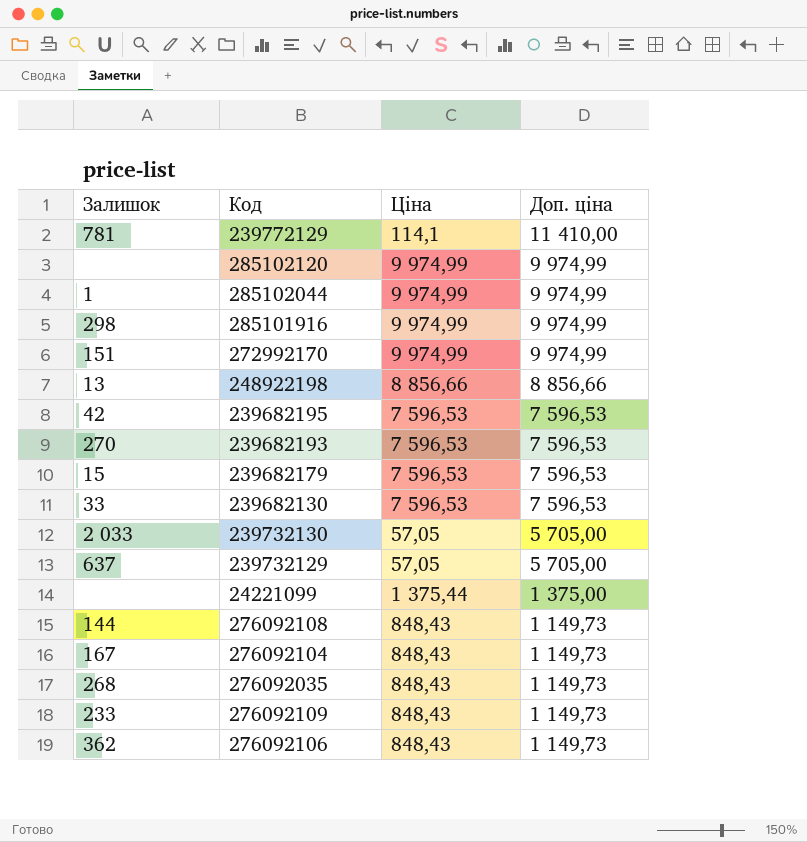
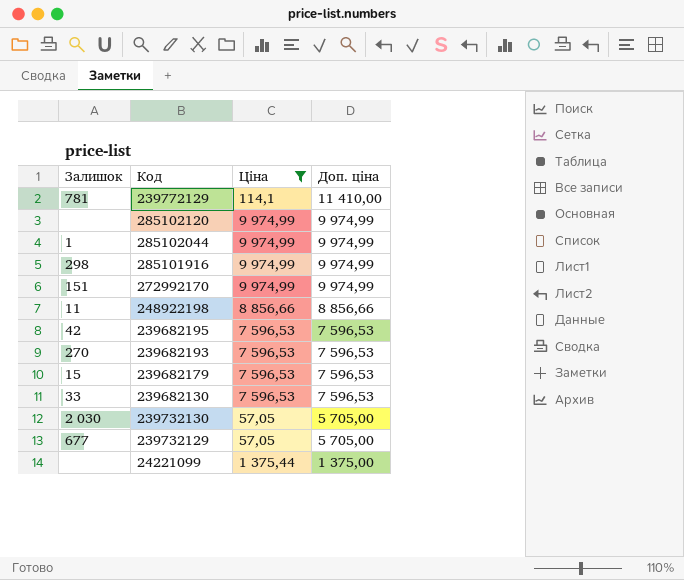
filter: none -> Ціна != 848,43
248922198 | Залишок: 13 -> 11
239732130 | Залишок: 2 033 -> 2 030
239732129 | Залишок: 637 -> 677

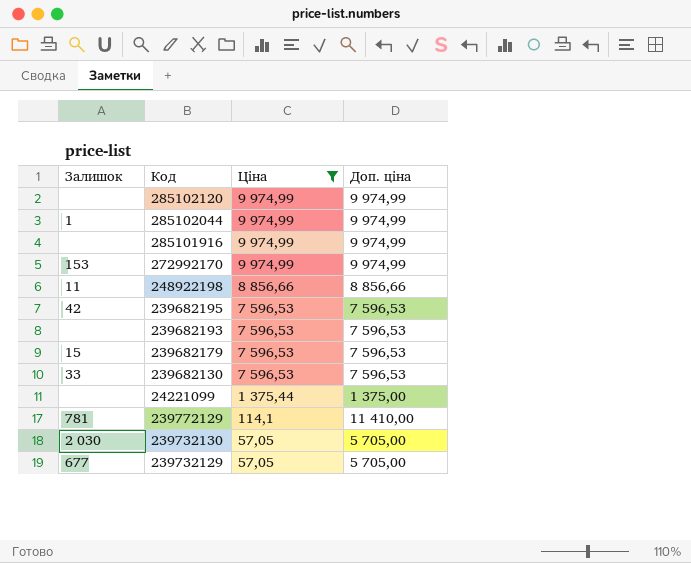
row order: Доп. ціна descending -> Ціна descending
285101916 | Залишок: 298 -> none
272992170 | Залишок: 151 -> 153
239682193 | Залишок: 270 -> none

